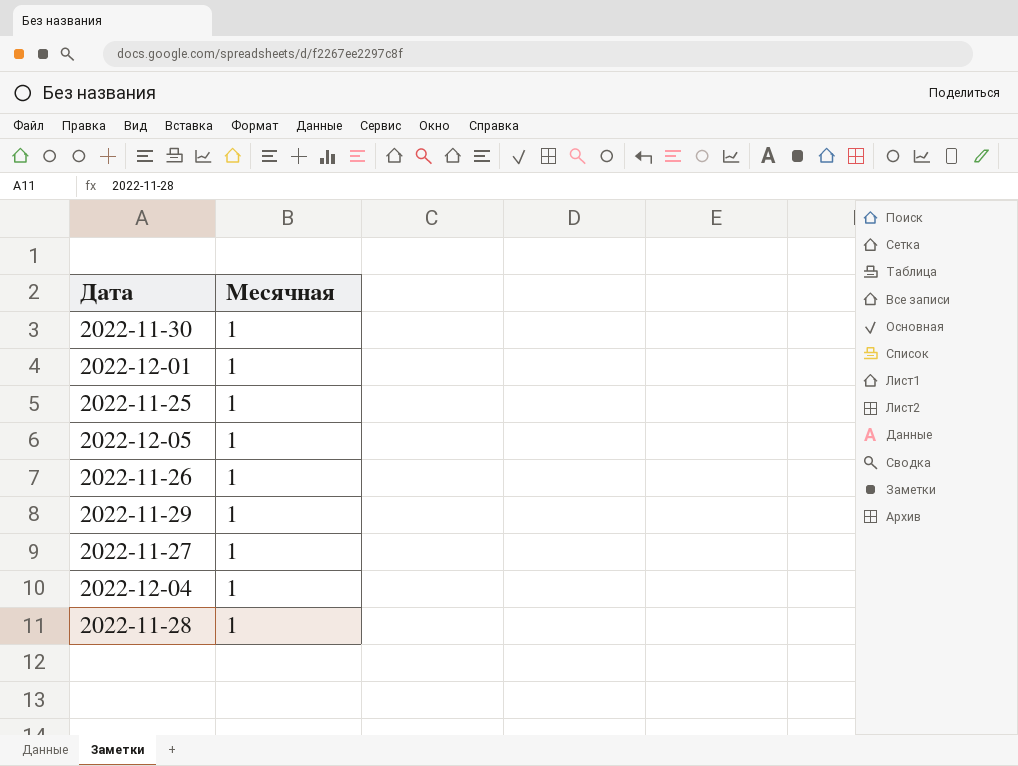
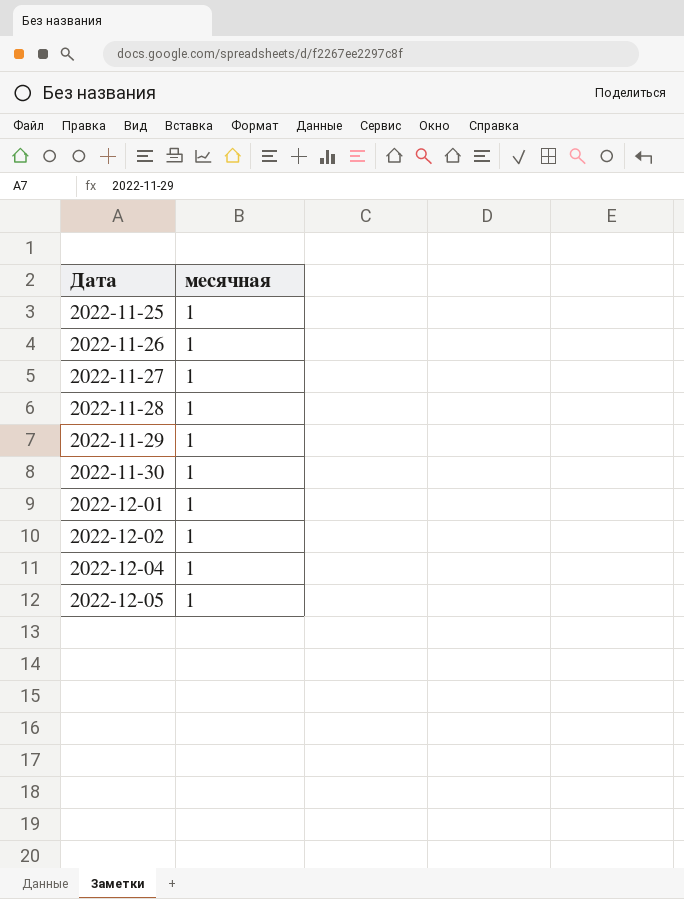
row order: none -> Дата ascending
column name: Месячная -> месячная
row 2022-12-02: none -> 1

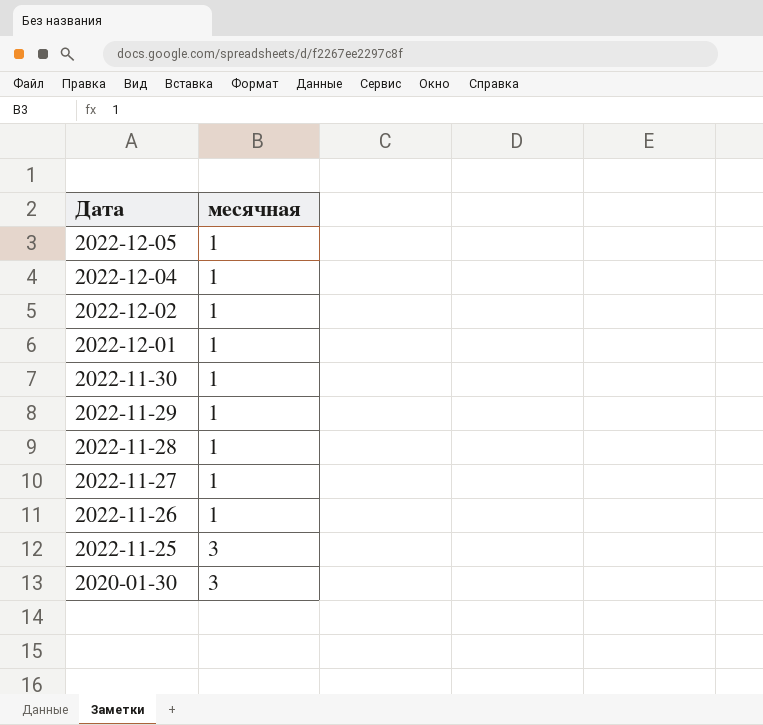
row order: Дата ascending -> Дата descending
2022-11-25 | месячная: 1 -> 3
row 2020-01-30: none -> 3

